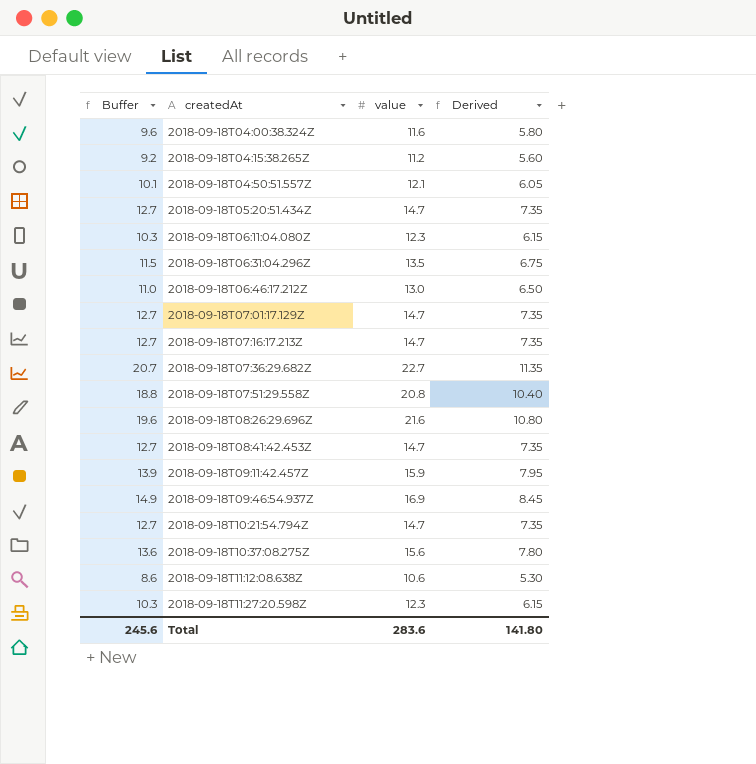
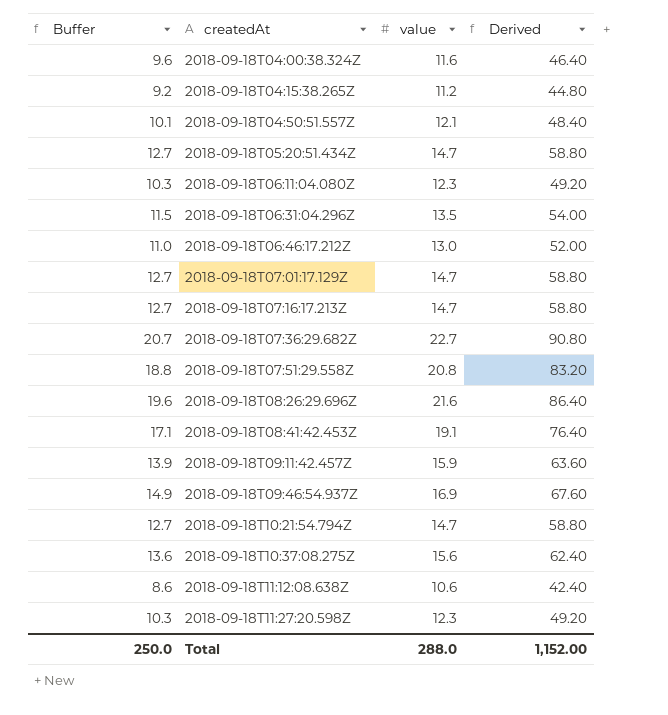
column Derived | formula: [value] * 0.5 -> [value] * 4
2018-09-18T08:41:42.453Z | Buffer: 12.7 -> 17.1
2018-09-18T08:41:42.453Z | value: 14.7 -> 19.1
Total | Buffer: 245.6 -> 250.0
Total | value: 283.6 -> 288.0
Total | Derived: 141.80 -> 1,152.00

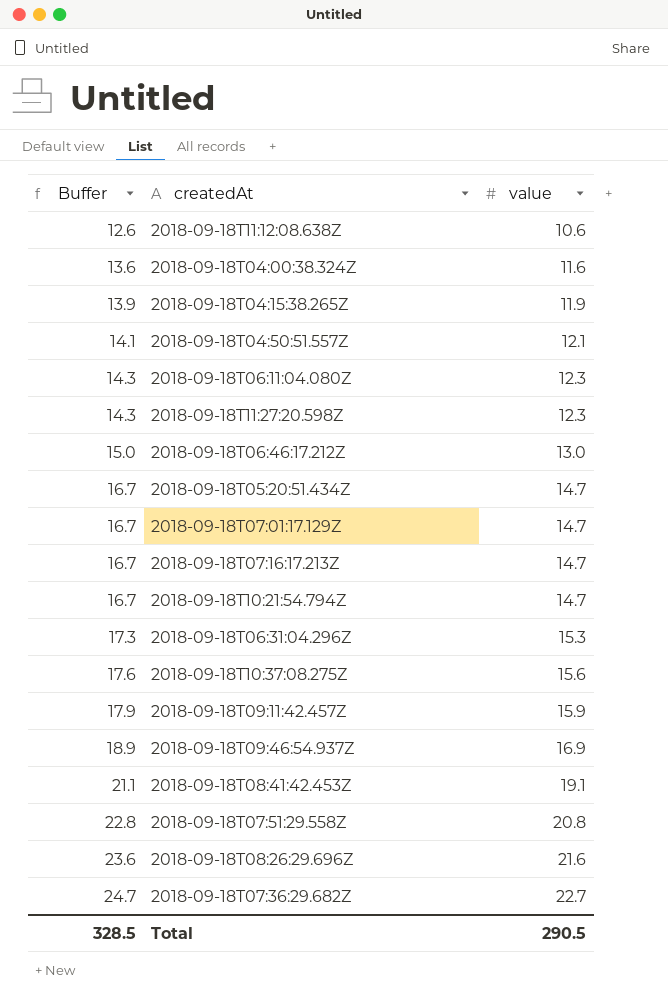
row order: createdAt ascending -> Buffer ascending
column Derived | formula: [value] * 4 -> none
column Buffer | formula: [value] - 2 -> [value] + 2
2018-09-18T04:15:38.265Z | value: 11.2 -> 11.9
2018-09-18T06:31:04.296Z | value: 13.5 -> 15.3
Total | Buffer: 250.0 -> 328.5
Total | value: 288.0 -> 290.5

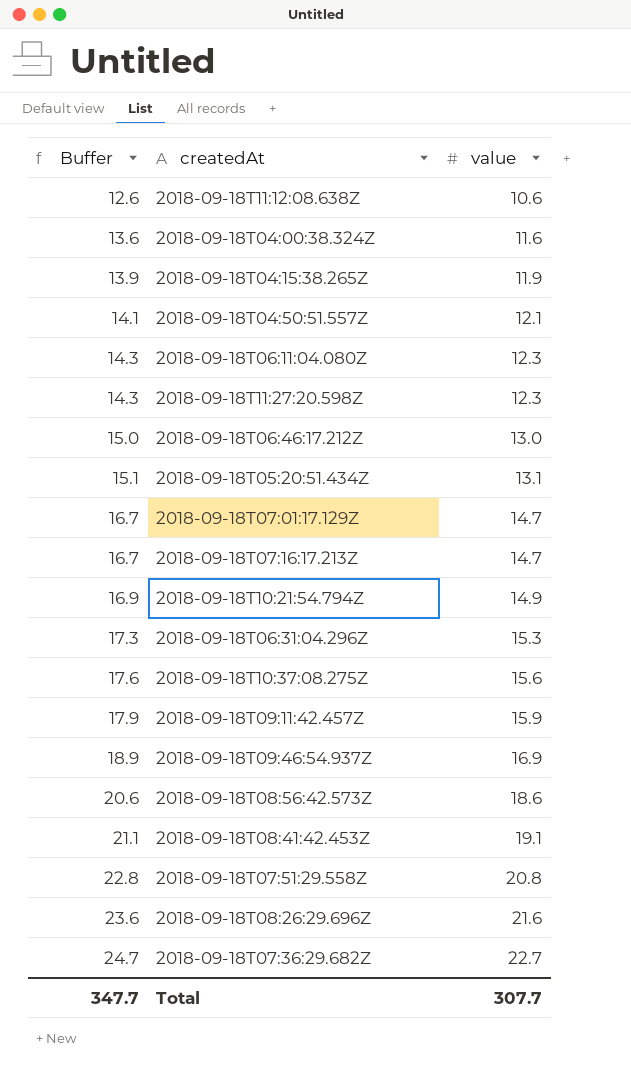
2018-09-18T05:20:51.434Z | Buffer: 16.7 -> 15.1
2018-09-18T05:20:51.434Z | value: 14.7 -> 13.1
2018-09-18T10:21:54.794Z | Buffer: 16.7 -> 16.9
2018-09-18T10:21:54.794Z | value: 14.7 -> 14.9
row 2018-09-18T08:56:42.573Z: none -> 20.6 | 18.6
Total | Buffer: 328.5 -> 347.7
Total | value: 290.5 -> 307.7

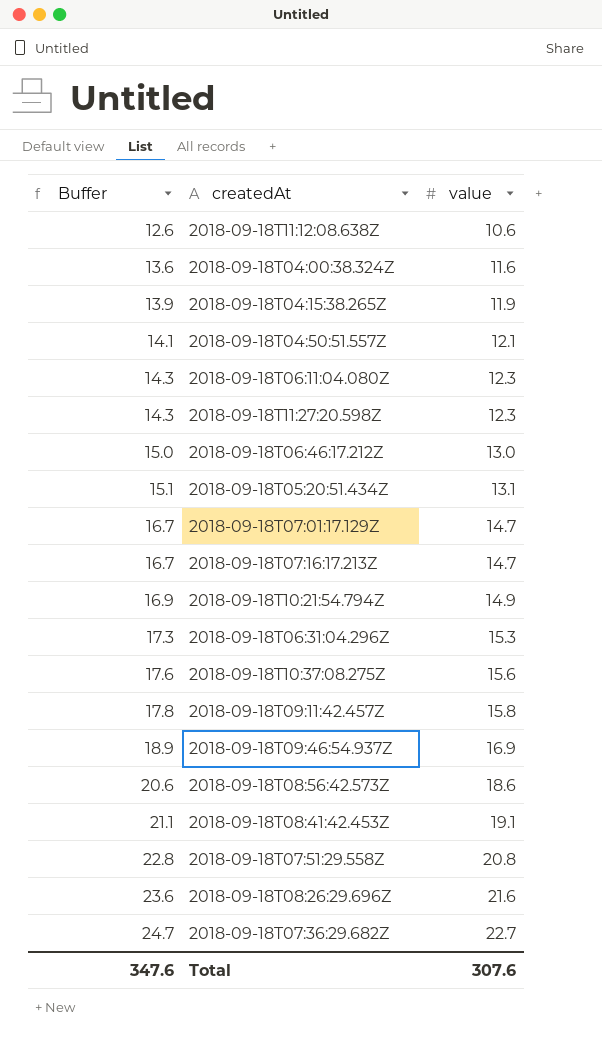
2018-09-18T09:11:42.457Z | Buffer: 17.9 -> 17.8
2018-09-18T09:11:42.457Z | value: 15.9 -> 15.8
Total | Buffer: 347.7 -> 347.6
Total | value: 307.7 -> 307.6

